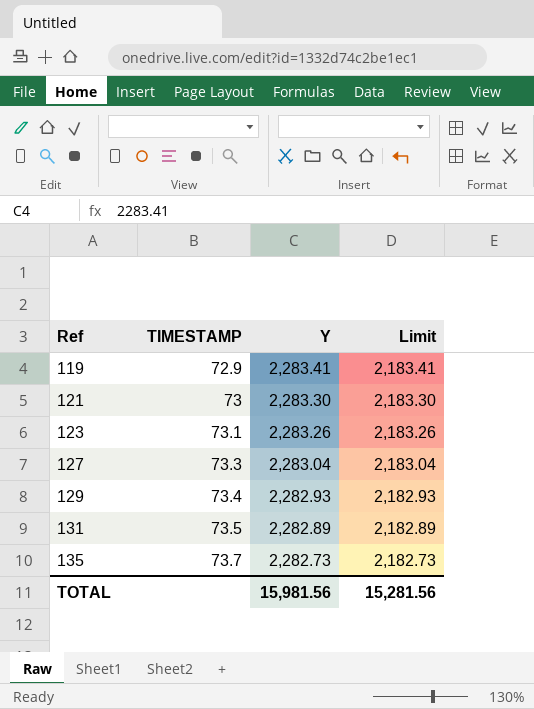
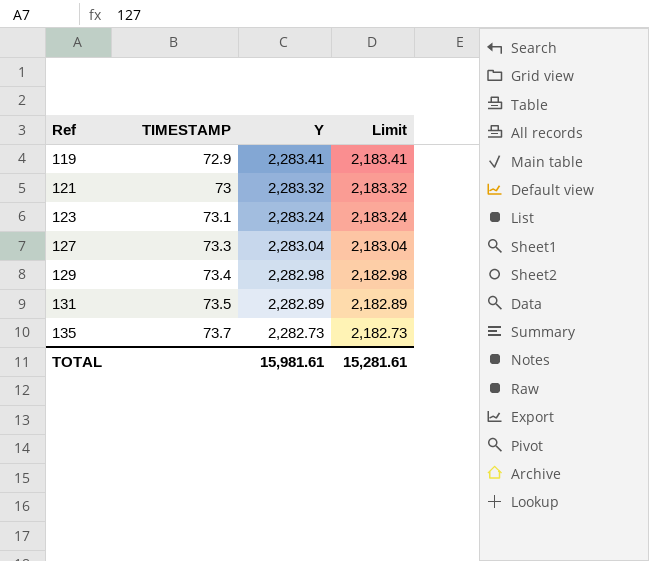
121 | Y: 2,283.30 -> 2,283.32
121 | Limit: 2,183.30 -> 2,183.32
123 | Y: 2,283.26 -> 2,283.24
123 | Limit: 2,183.26 -> 2,183.24
129 | Y: 2,282.93 -> 2,282.98
129 | Limit: 2,182.93 -> 2,182.98
TOTAL | Y: 15,981.56 -> 15,981.61
TOTAL | Limit: 15,281.56 -> 15,281.61

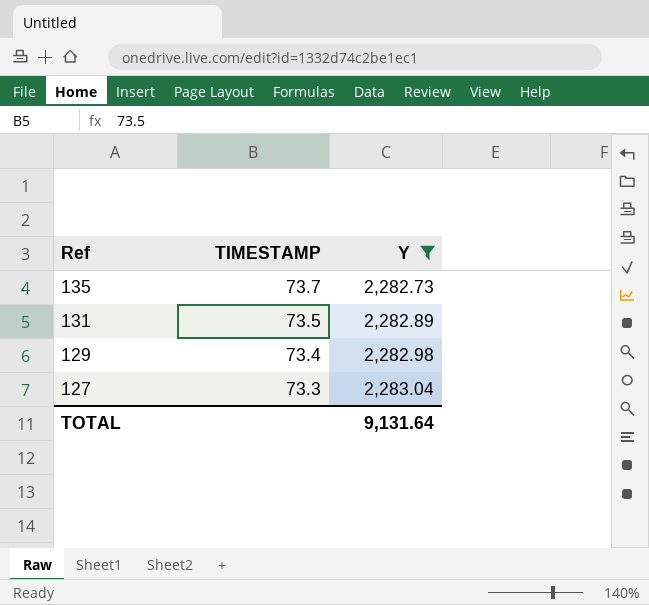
filter: none -> Y <= 2,283.04
row order: Ref ascending -> Ref descending
column Limit | formula: [Y] - 100 -> none
TOTAL | Y: 15,981.61 -> 9,131.64

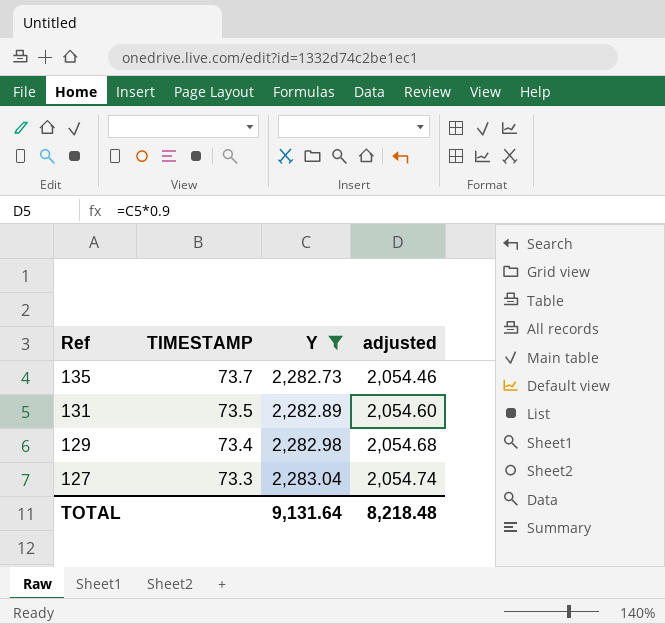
column adjusted | formula: none -> [Y] * 0.9

